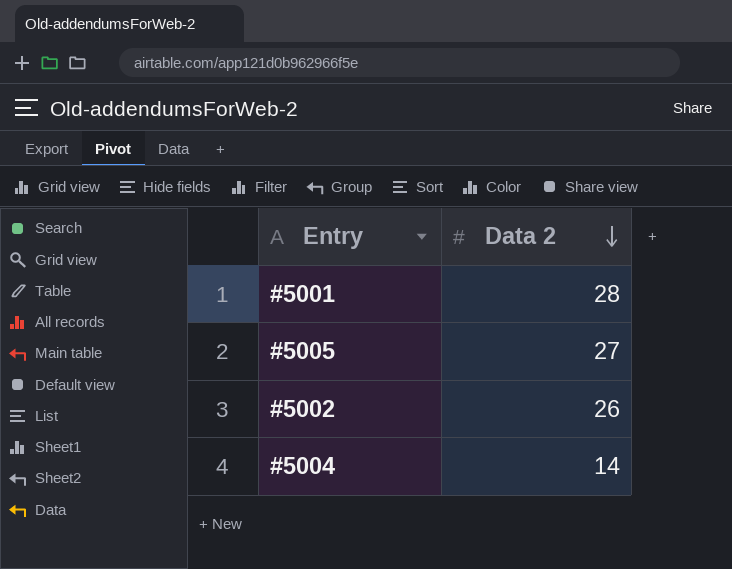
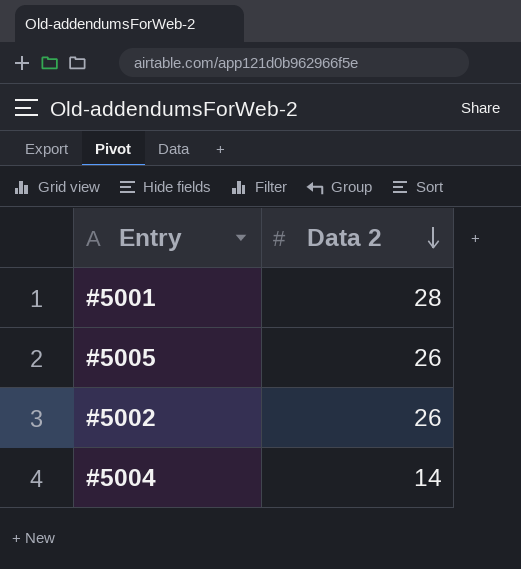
#5005 | Data 2: 27 -> 26

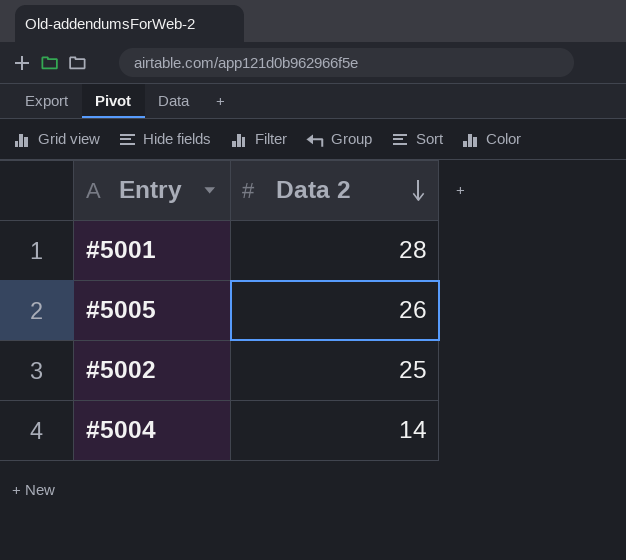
#5002 | Data 2: 26 -> 25

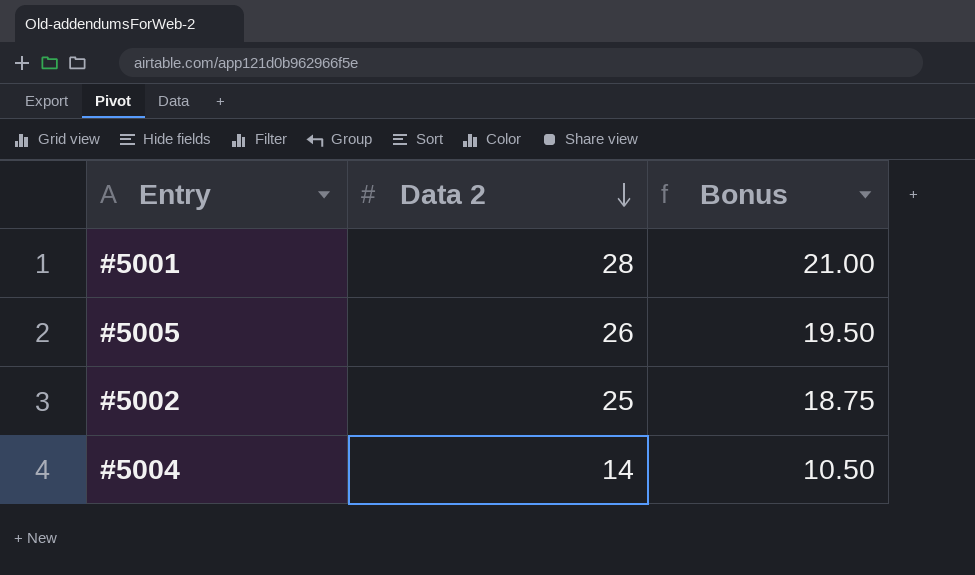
column Bonus | formula: none -> [Data 2] * 0.75

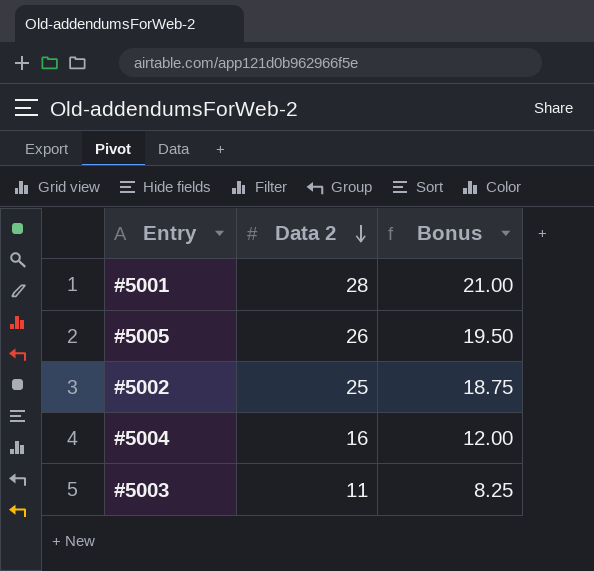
#5004 | Data 2: 14 -> 16
#5004 | Bonus: 10.50 -> 12.00
row #5003: none -> 11 | 8.25

